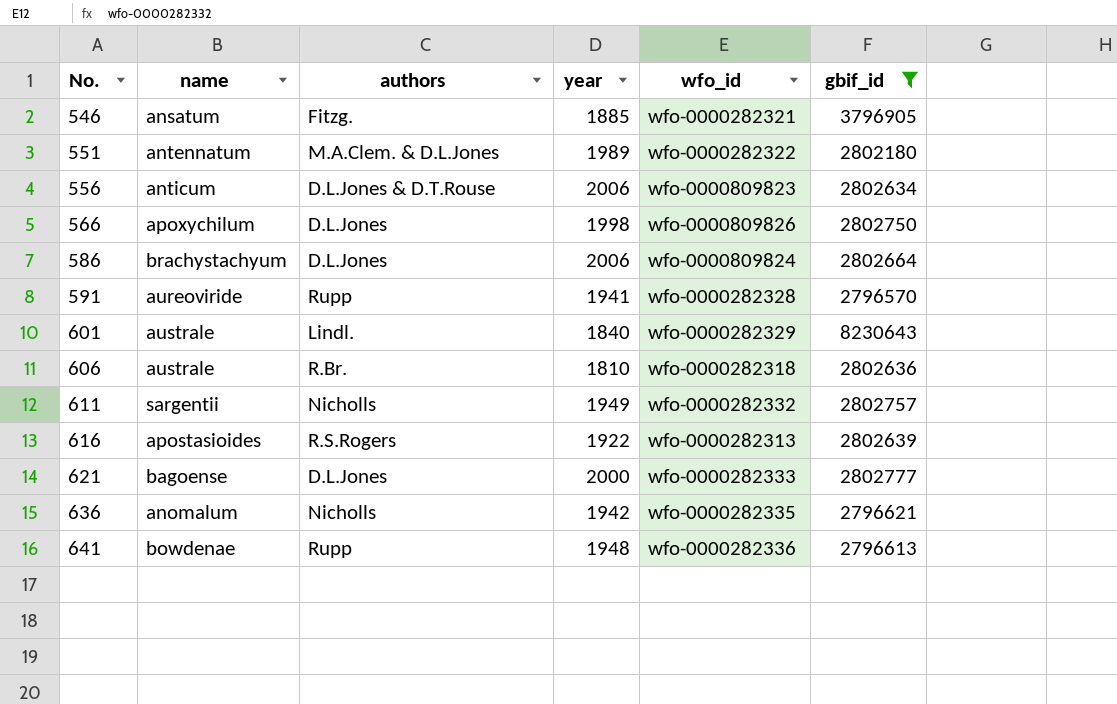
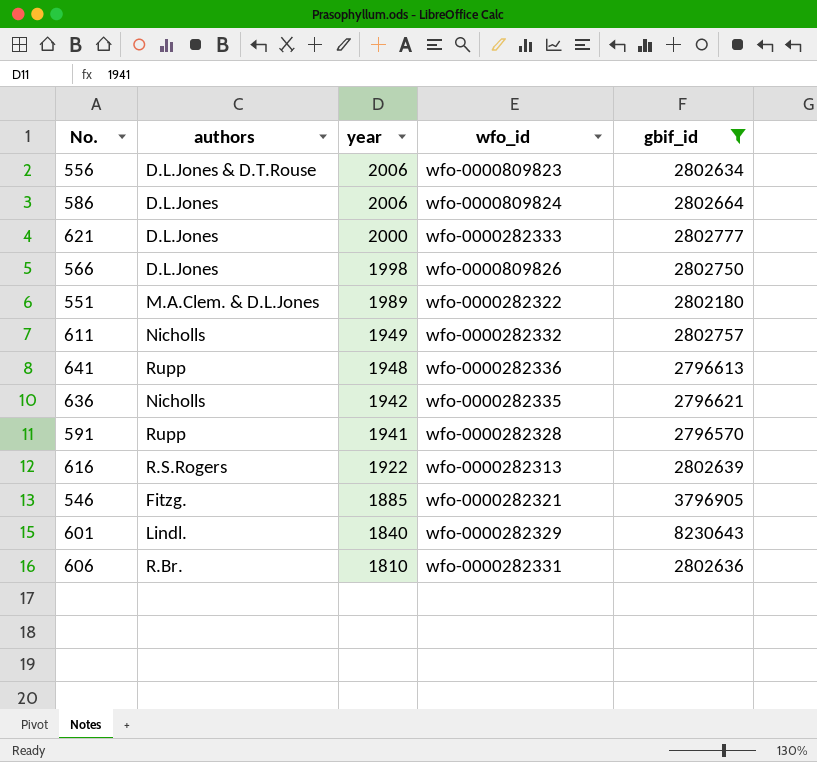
row order: No. ascending -> year descending
column name | position: 2 -> none
606 | wfo_id: wfo-0000282318 -> wfo-0000282331

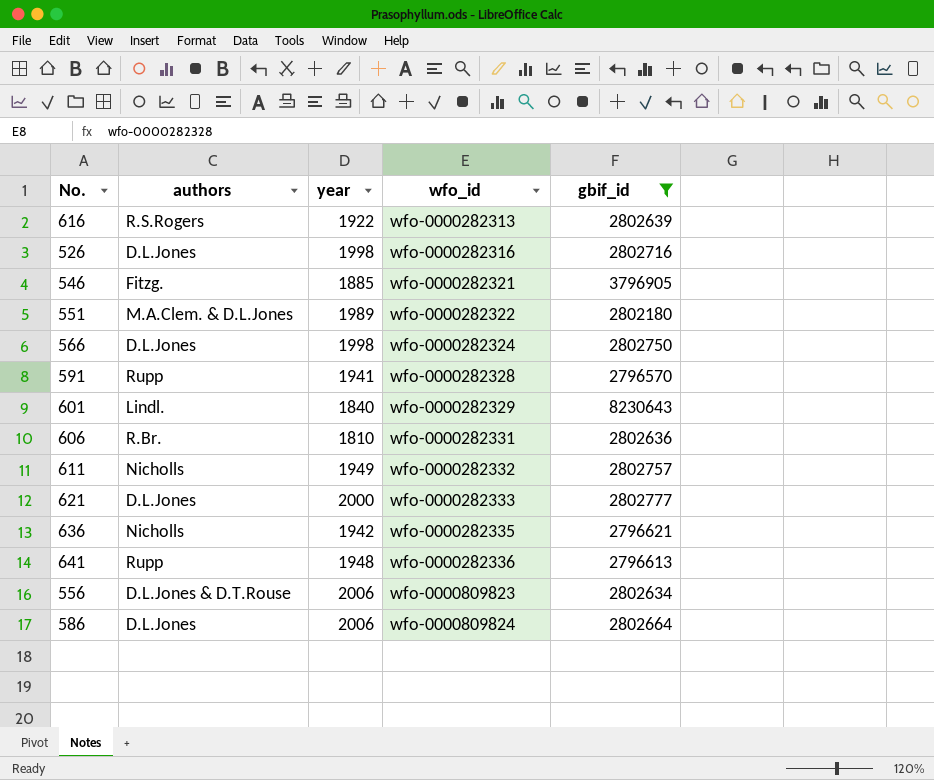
row order: year descending -> wfo_id ascending
row 526: none -> D.L.Jones | 1998 | wfo-0000282316 | 2802716
566 | wfo_id: wfo-0000809826 -> wfo-0000282324

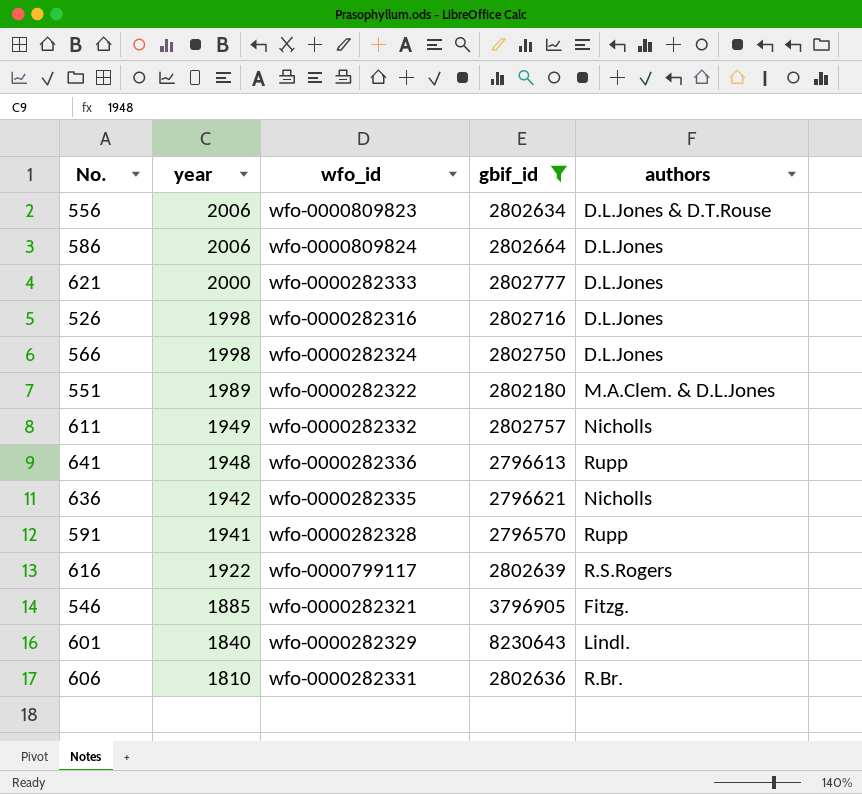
row order: wfo_id ascending -> year descending
column authors | position: 2 -> 5
616 | wfo_id: wfo-0000282313 -> wfo-0000799117

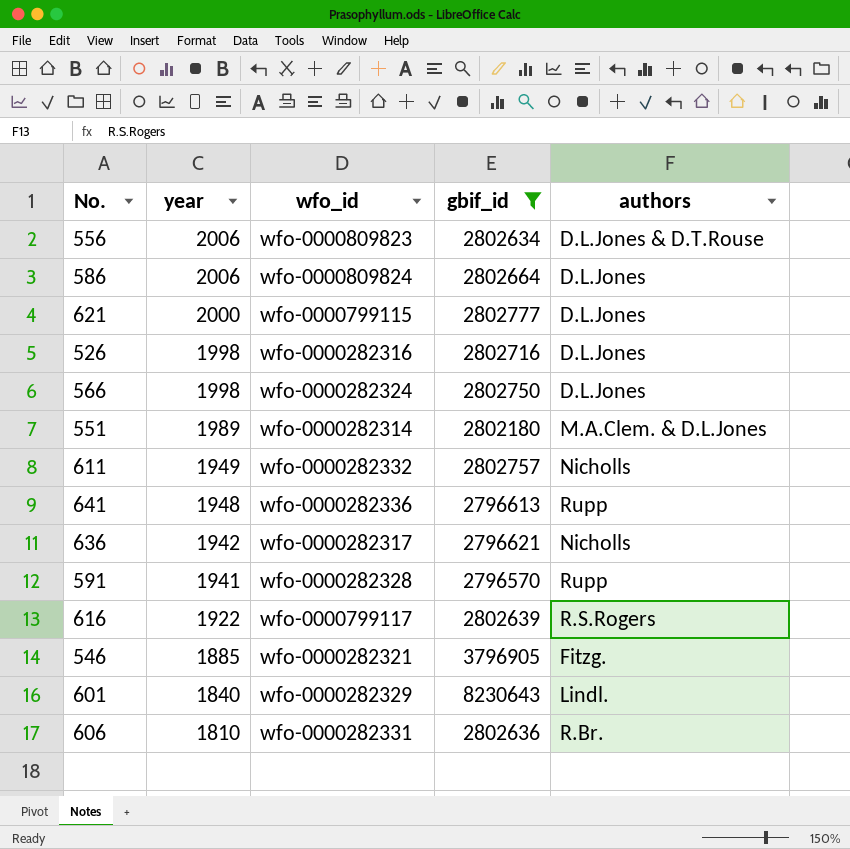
621 | wfo_id: wfo-0000282333 -> wfo-0000799115
551 | wfo_id: wfo-0000282322 -> wfo-0000282314
636 | wfo_id: wfo-0000282335 -> wfo-0000282317

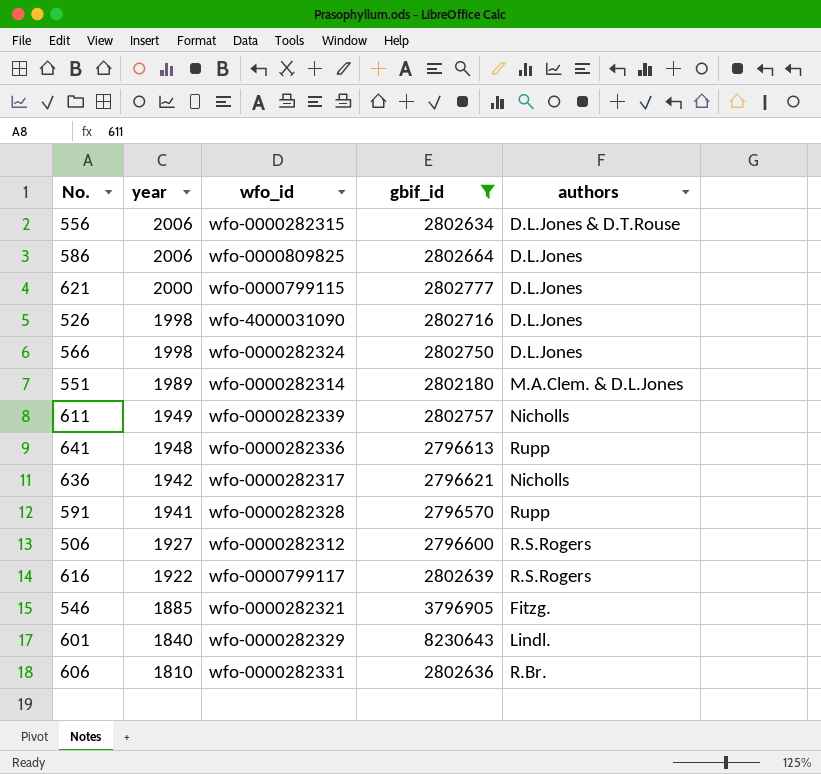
556 | wfo_id: wfo-0000809823 -> wfo-0000282315
586 | wfo_id: wfo-0000809824 -> wfo-0000809825
526 | wfo_id: wfo-0000282316 -> wfo-4000031090
611 | wfo_id: wfo-0000282332 -> wfo-0000282339
row 506: none -> 1927 | wfo-0000282312 | 2796600 | R.S.Rogers

